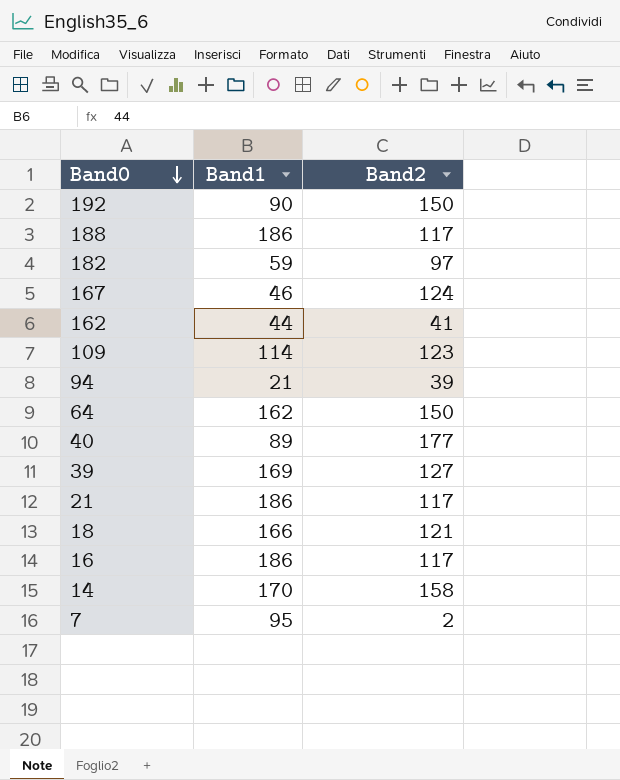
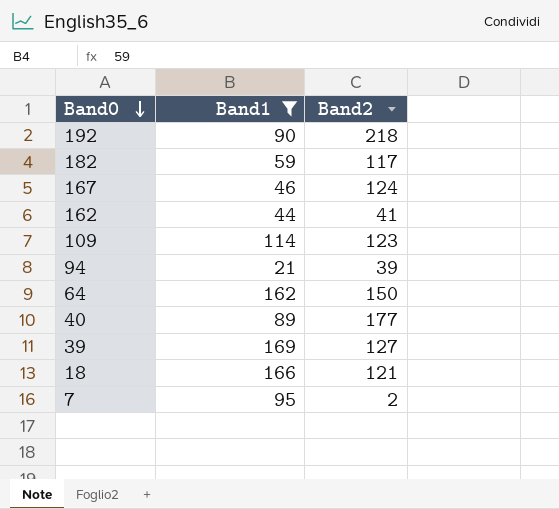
filter: none -> Band1 <= 169
192 | Band2: 150 -> 218
182 | Band2: 97 -> 117

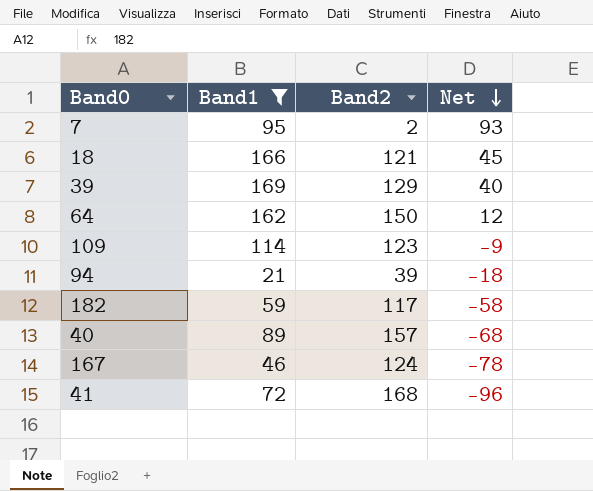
row order: Band0 descending -> Net descending
column Net | formula: none -> [Band1] - [Band2]
row 192: 90 | 218 -> none
row 162: 44 | 41 -> none
39 | Band2: 127 -> 129
40 | Band2: 177 -> 157
row 41: none -> 72 | 168 | -96

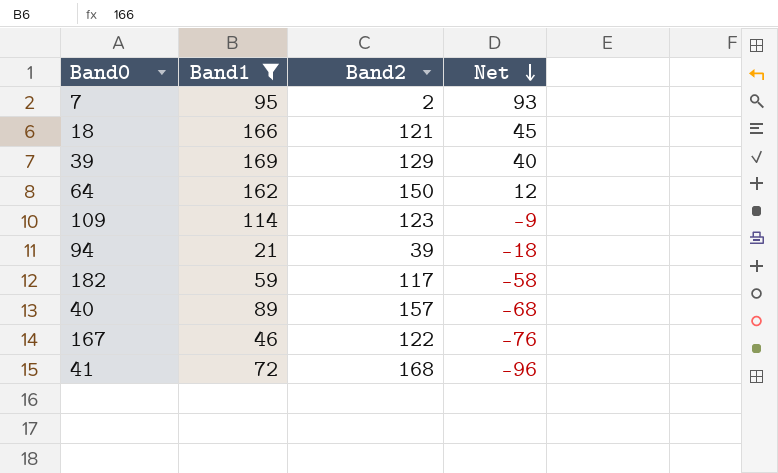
167 | Band2: 124 -> 122
167 | Net: -78 -> -76

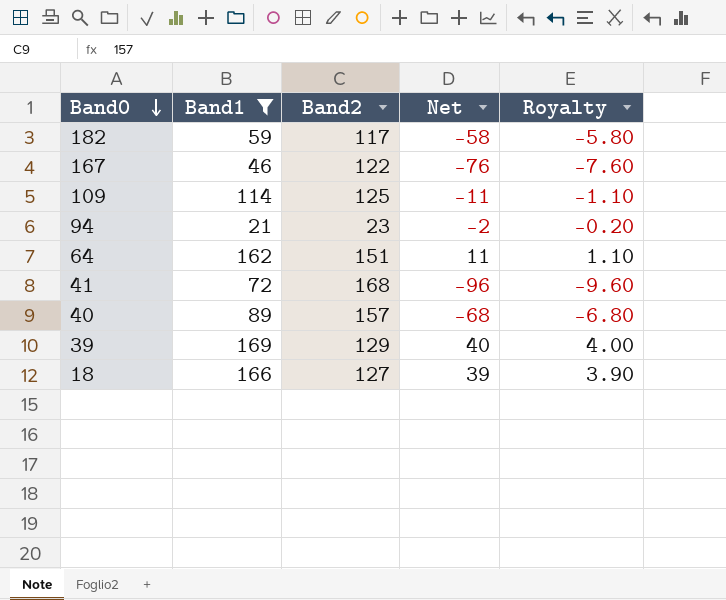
row order: Net descending -> Band0 descending
column Royalty | formula: none -> [Net] * 0.1
row 7: 95 | 2 | 93 -> none
109 | Band2: 123 -> 125
109 | Net: -9 -> -11
94 | Band2: 39 -> 23
94 | Net: -18 -> -2
64 | Band2: 150 -> 151
64 | Net: 12 -> 11
18 | Band2: 121 -> 127
18 | Net: 45 -> 39

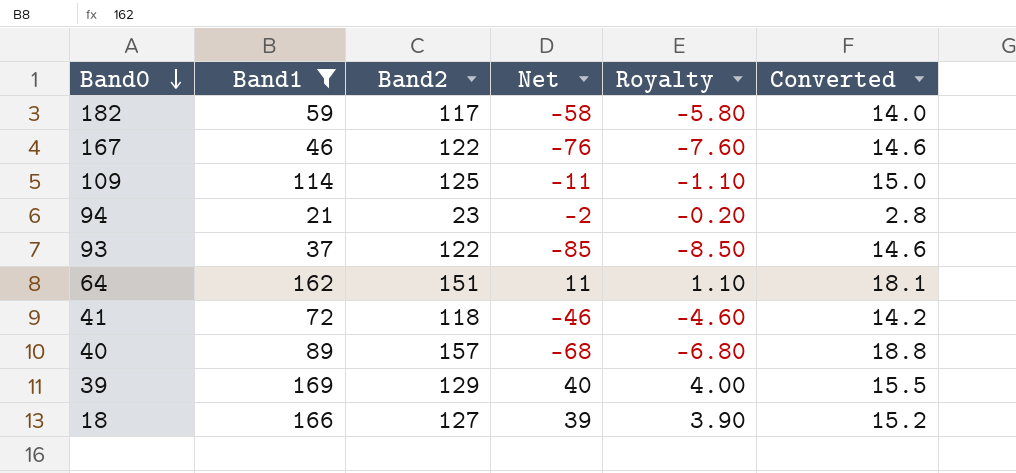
column Converted | formula: none -> [Band2] * 0.12
row 93: none -> 37 | 122 | -85 | -8.50 | 14.6
41 | Band2: 168 -> 118
41 | Net: -96 -> -46
41 | Royalty: -9.60 -> -4.60

